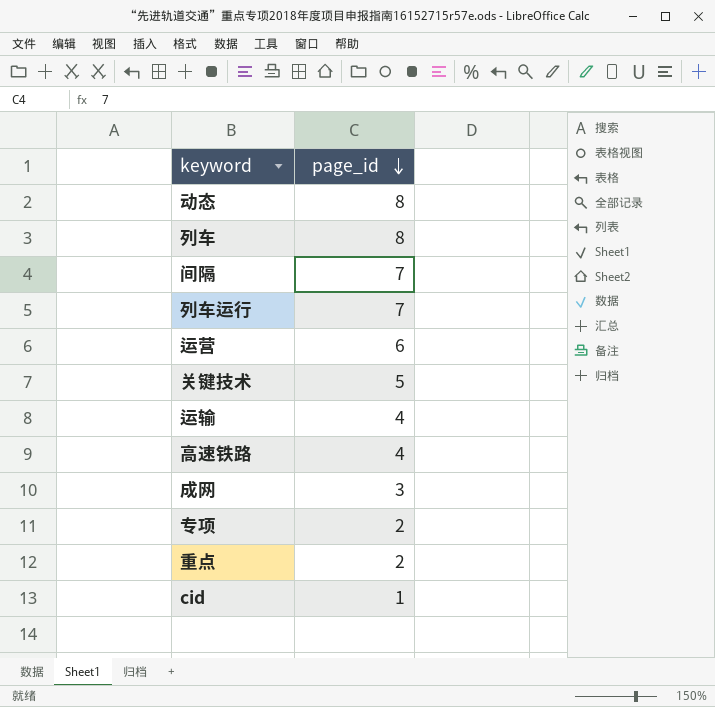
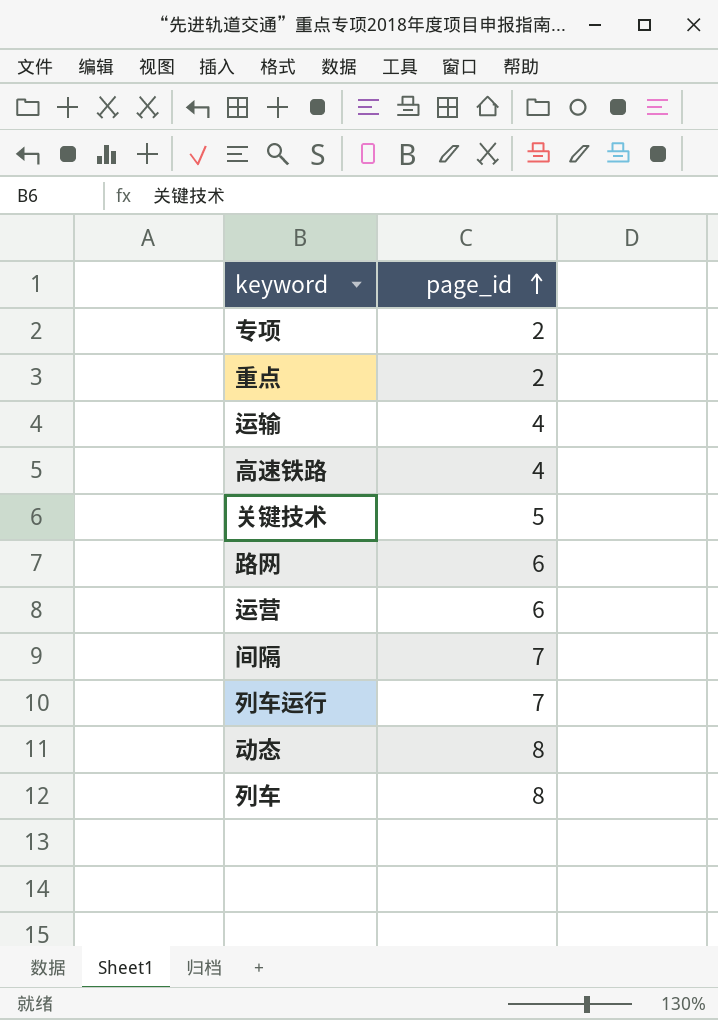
row order: page_id descending -> page_id ascending
row 成网: 3 -> none
row cid: 1 -> none
row 路网: none -> 6

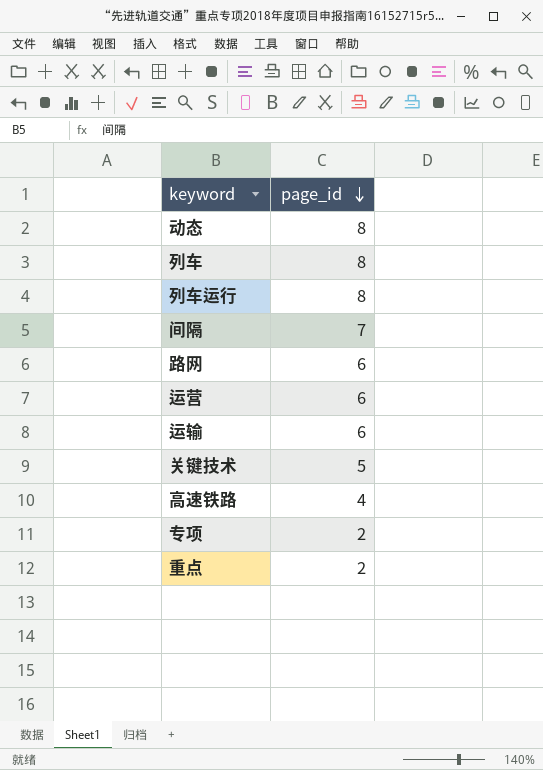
row order: page_id ascending -> page_id descending
列车运行 | page_id: 7 -> 8
运输 | page_id: 4 -> 6

